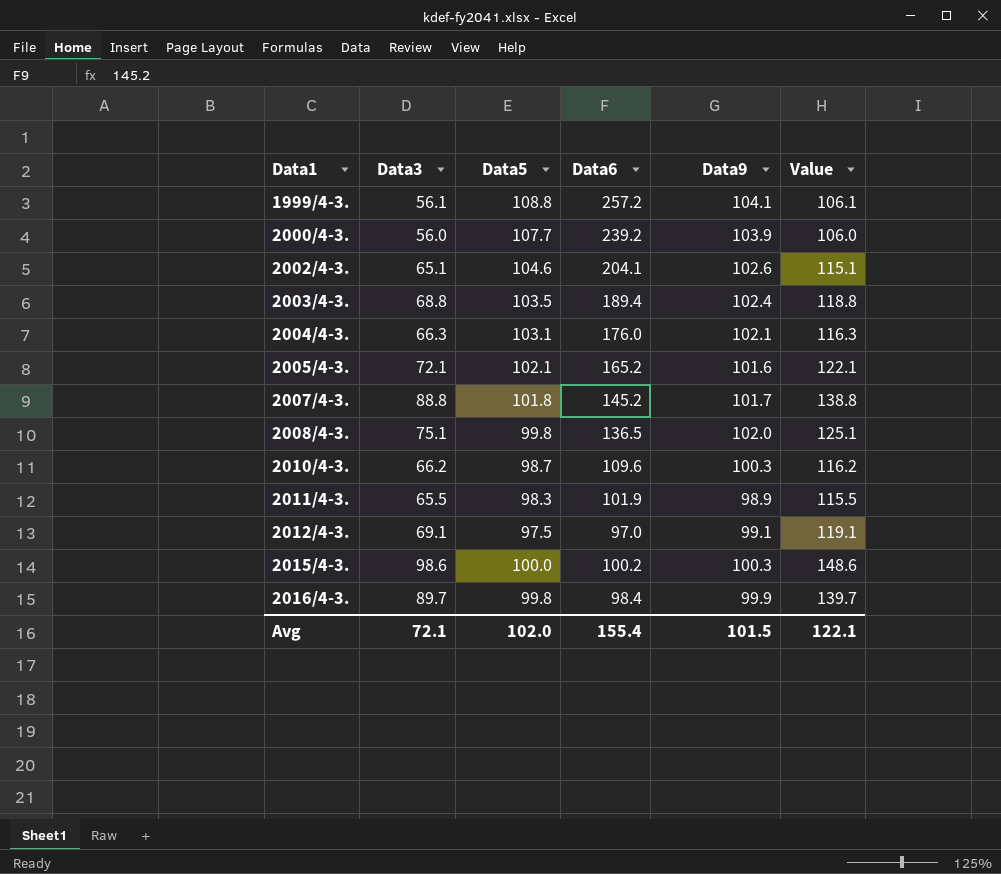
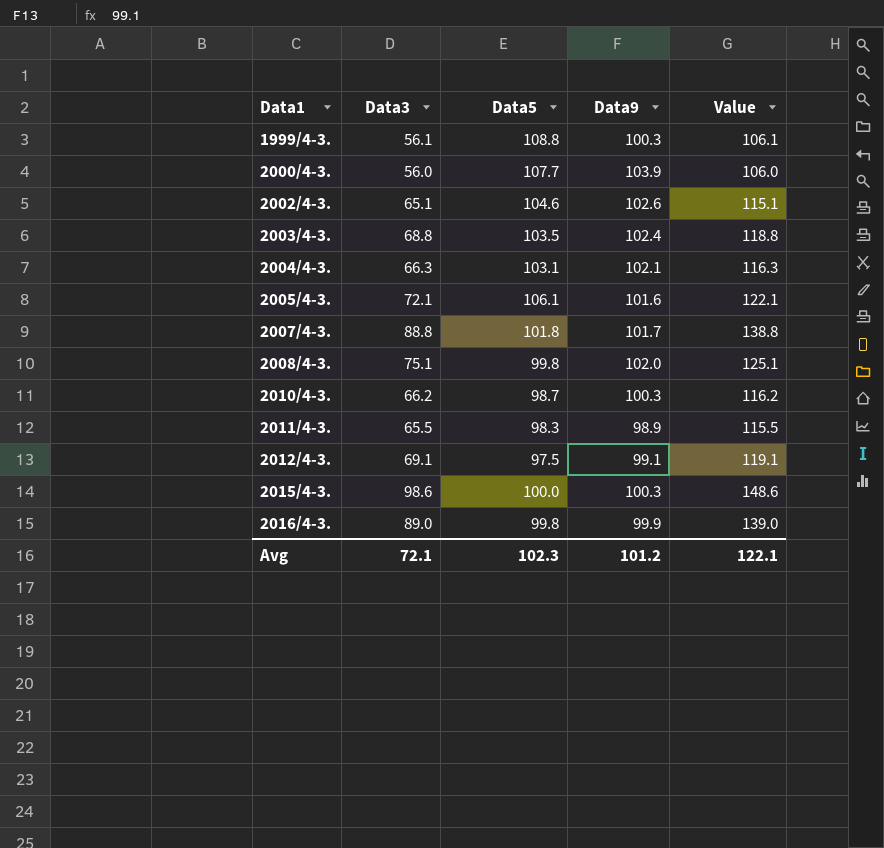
column Data6 | position: 4 -> none
1999/4-3. | Data9: 104.1 -> 100.3
2005/4-3. | Data5: 102.1 -> 106.1
2016/4-3. | Data3: 89.7 -> 89.0
2016/4-3. | Value: 139.7 -> 139.0
Avg | Data5: 102.0 -> 102.3
Avg | Data9: 101.5 -> 101.2

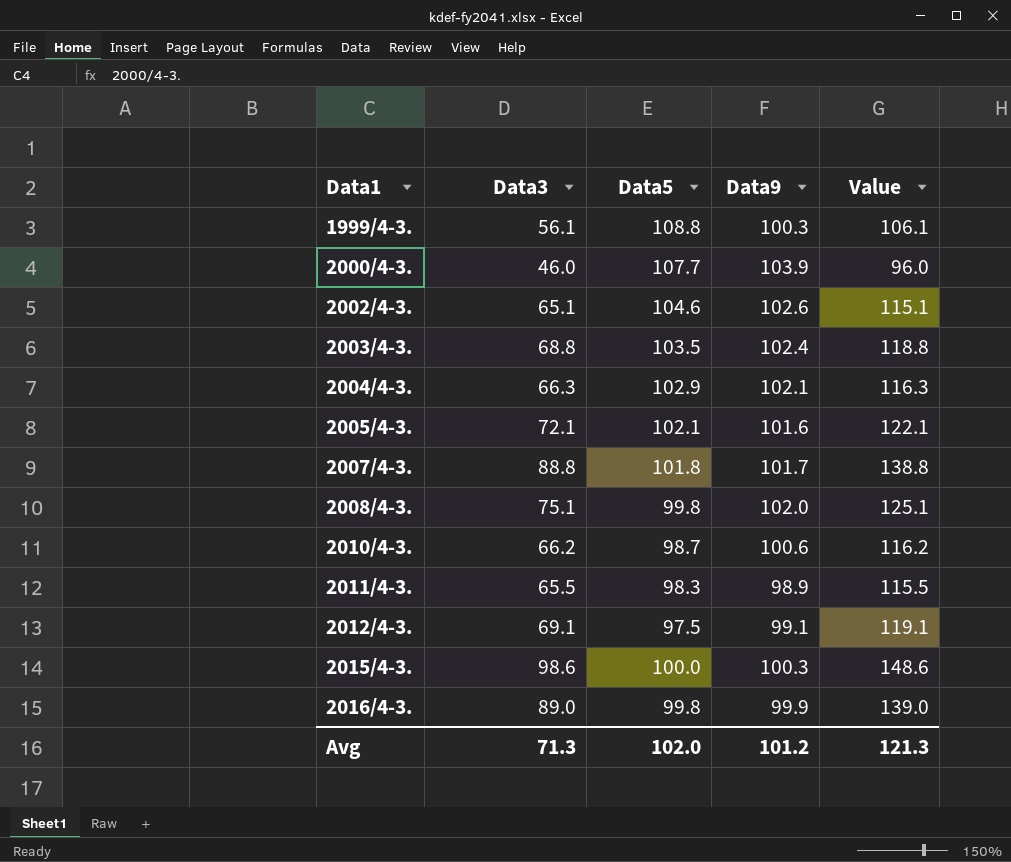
2000/4-3. | Data3: 56.0 -> 46.0
2000/4-3. | Value: 106.0 -> 96.0
2004/4-3. | Data5: 103.1 -> 102.9
2005/4-3. | Data5: 106.1 -> 102.1
2010/4-3. | Data9: 100.3 -> 100.6
Avg | Data3: 72.1 -> 71.3
Avg | Data5: 102.3 -> 102.0
Avg | Value: 122.1 -> 121.3

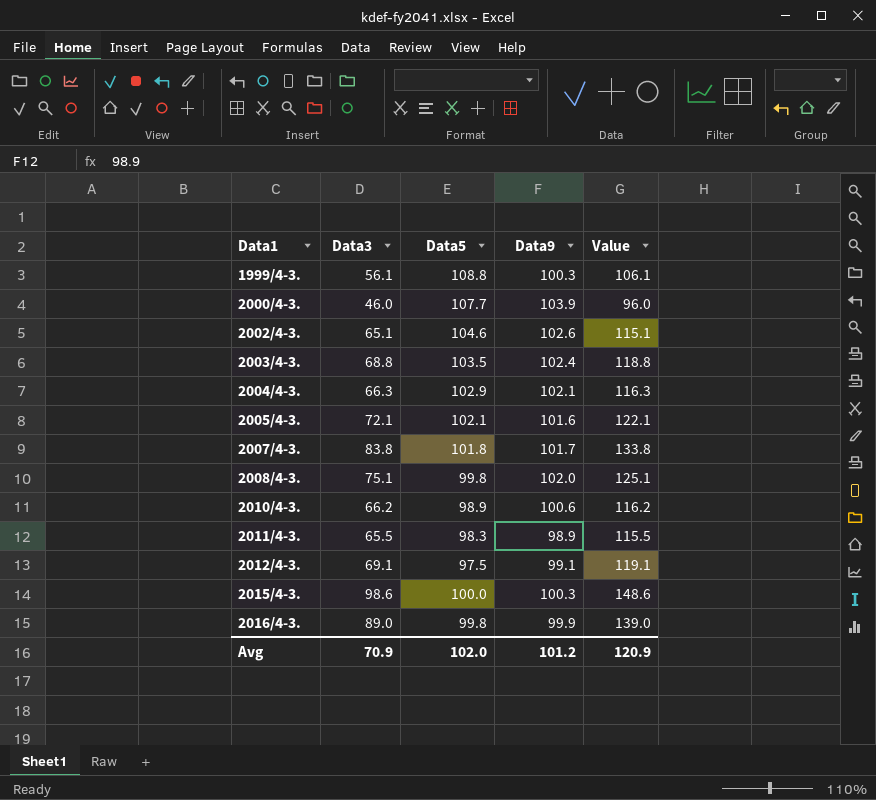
2007/4-3. | Data3: 88.8 -> 83.8
2007/4-3. | Value: 138.8 -> 133.8
2010/4-3. | Data5: 98.7 -> 98.9
Avg | Data3: 71.3 -> 70.9
Avg | Value: 121.3 -> 120.9

